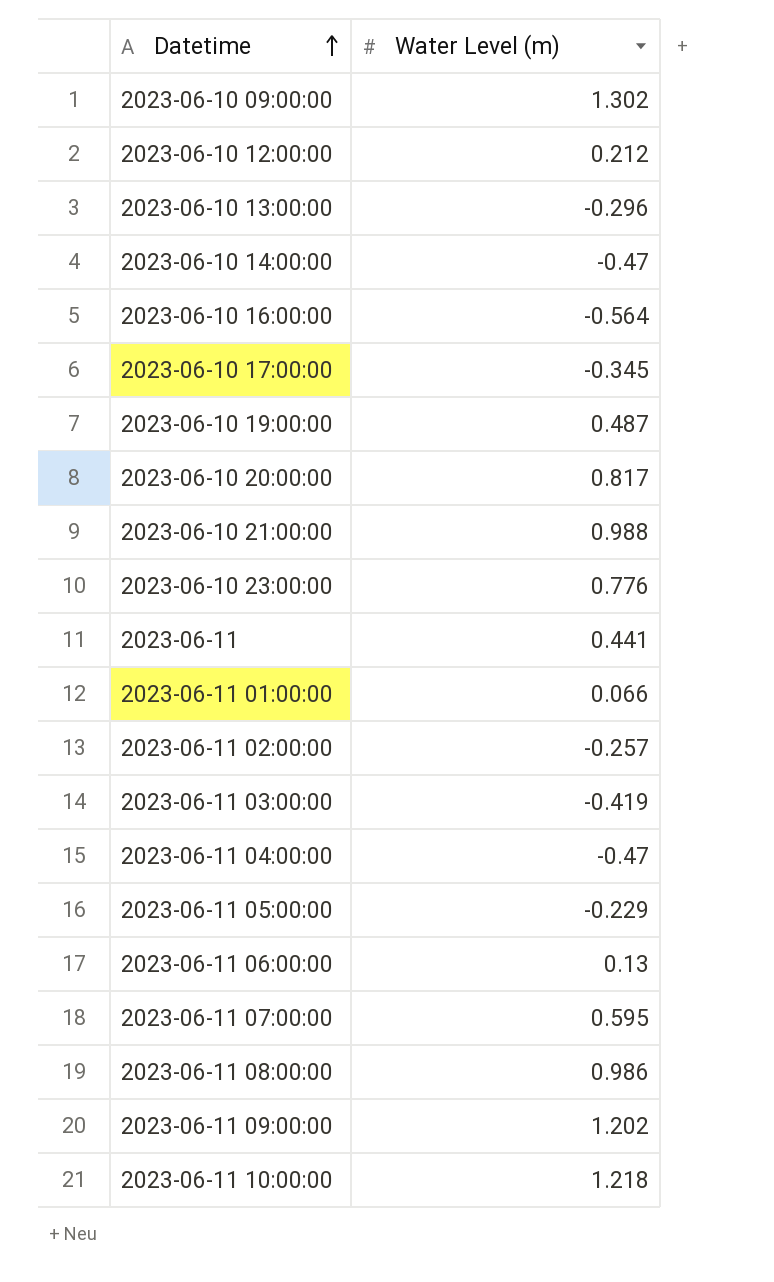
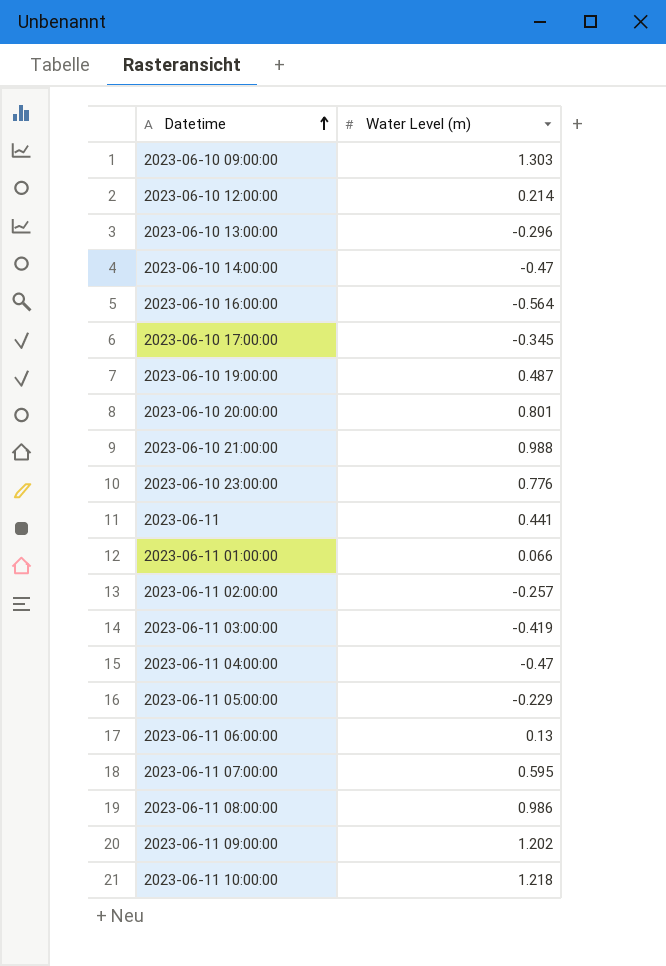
2023-06-10 09:00:00 | Water Level (m): 1.302 -> 1.303
2023-06-10 12:00:00 | Water Level (m): 0.212 -> 0.214
2023-06-10 20:00:00 | Water Level (m): 0.817 -> 0.801

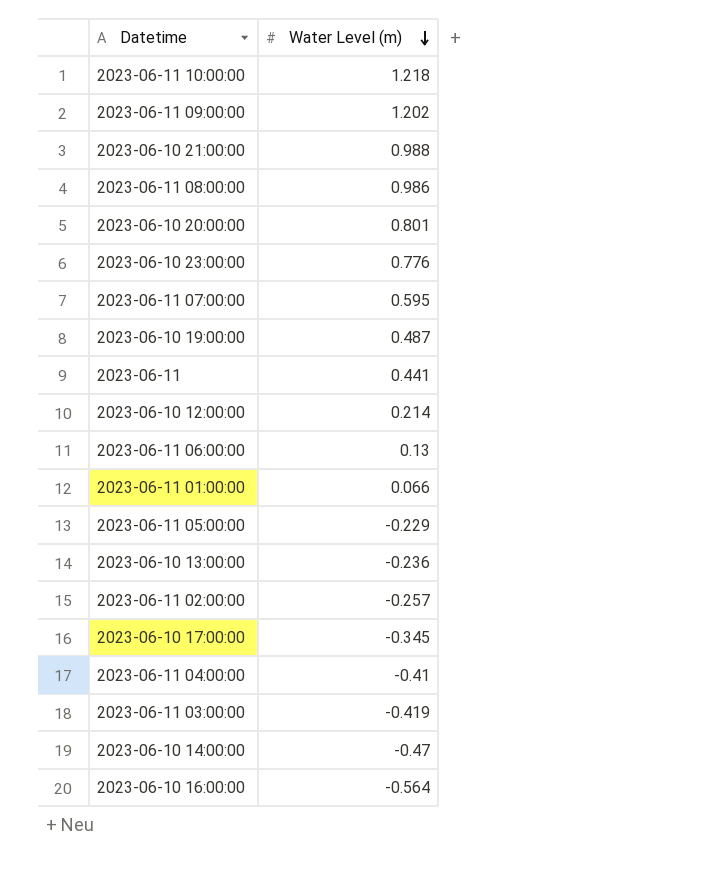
row order: Datetime ascending -> Water Level (m) descending
row 2023-06-10 09:00:00: 1.303 -> none
2023-06-10 13:00:00 | Water Level (m): -0.296 -> -0.236
2023-06-11 04:00:00 | Water Level (m): -0.47 -> -0.41

